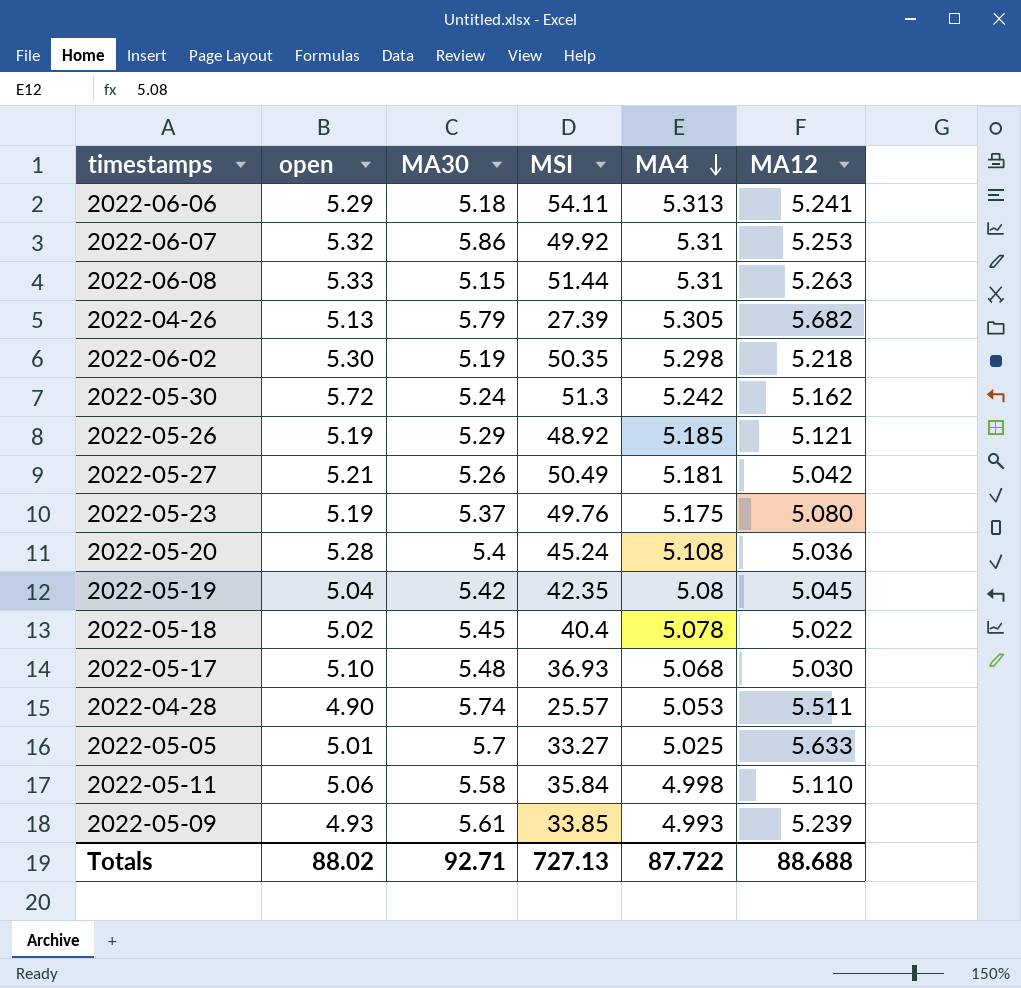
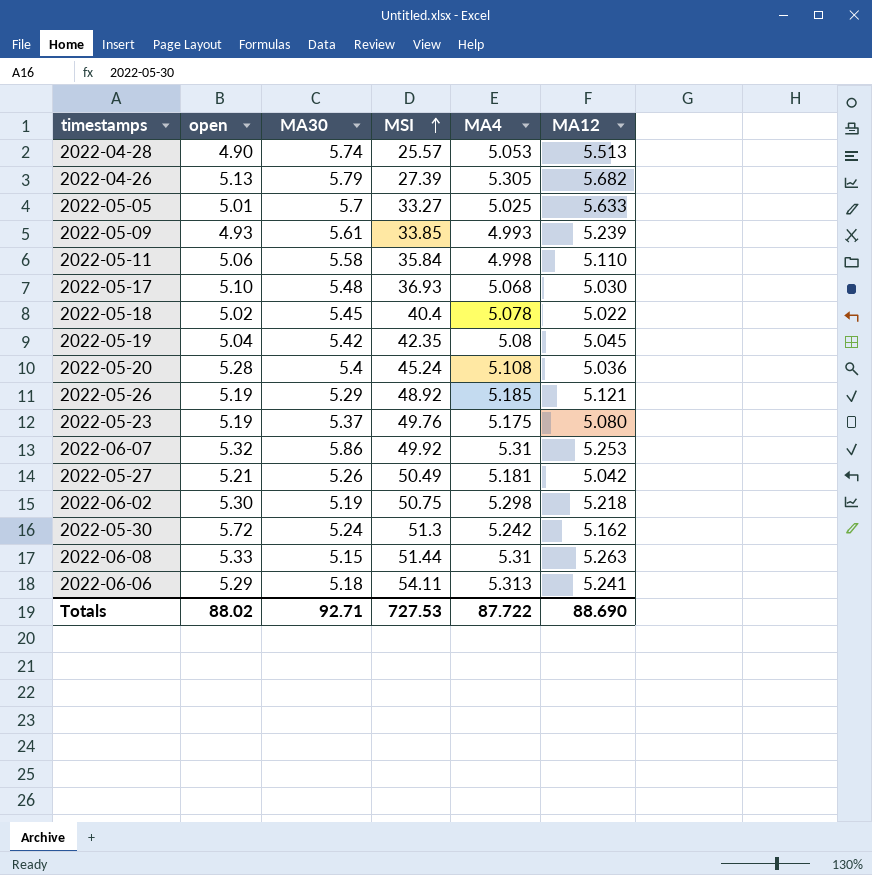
row order: MA4 descending -> MSI ascending
2022-04-28 | MA12: 5.511 -> 5.513
2022-06-02 | MSI: 50.35 -> 50.75
Totals | MSI: 727.13 -> 727.53
Totals | MA12: 88.688 -> 88.690

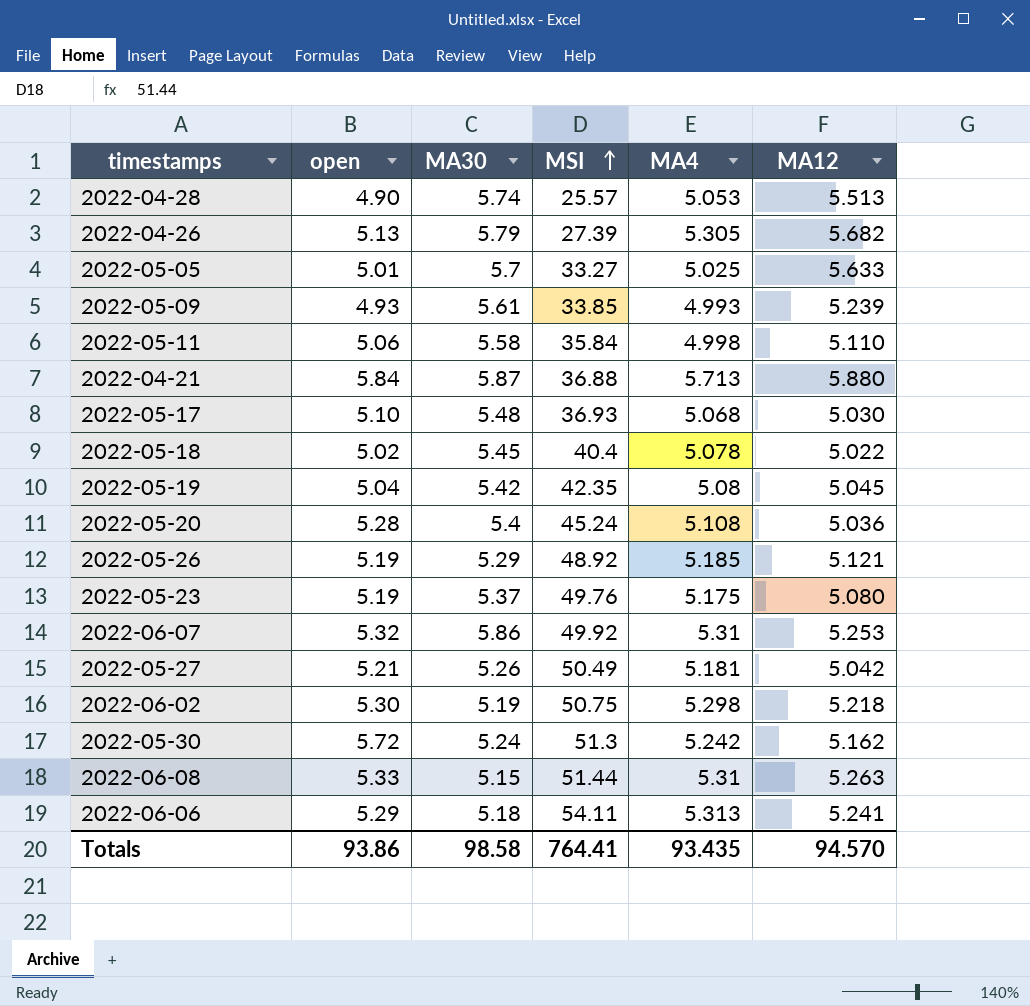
row 2022-04-21: none -> 5.84 | 5.87 | 36.88 | 5.713 | 5.880
Totals | open: 88.02 -> 93.86
Totals | MA30: 92.71 -> 98.58
Totals | MSI: 727.53 -> 764.41
Totals | MA4: 87.722 -> 93.435
Totals | MA12: 88.690 -> 94.570

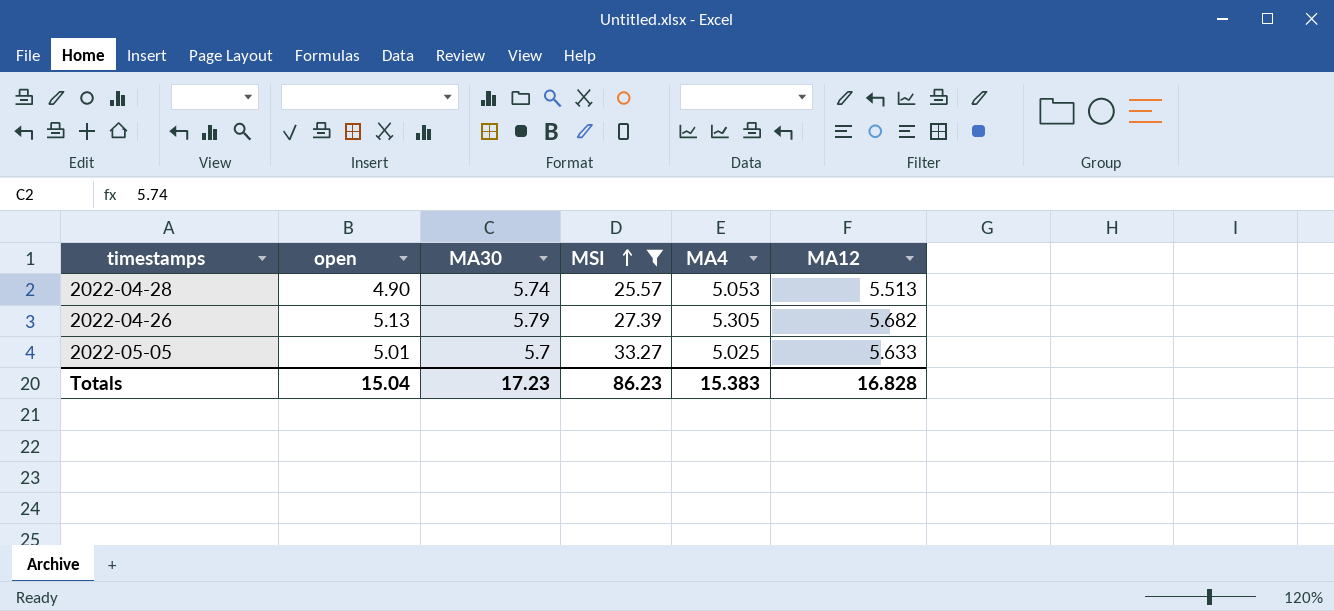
filter: none -> MSI <= 33.27
Totals | open: 93.86 -> 15.04
Totals | MA30: 98.58 -> 17.23
Totals | MSI: 764.41 -> 86.23
Totals | MA4: 93.435 -> 15.383
Totals | MA12: 94.570 -> 16.828

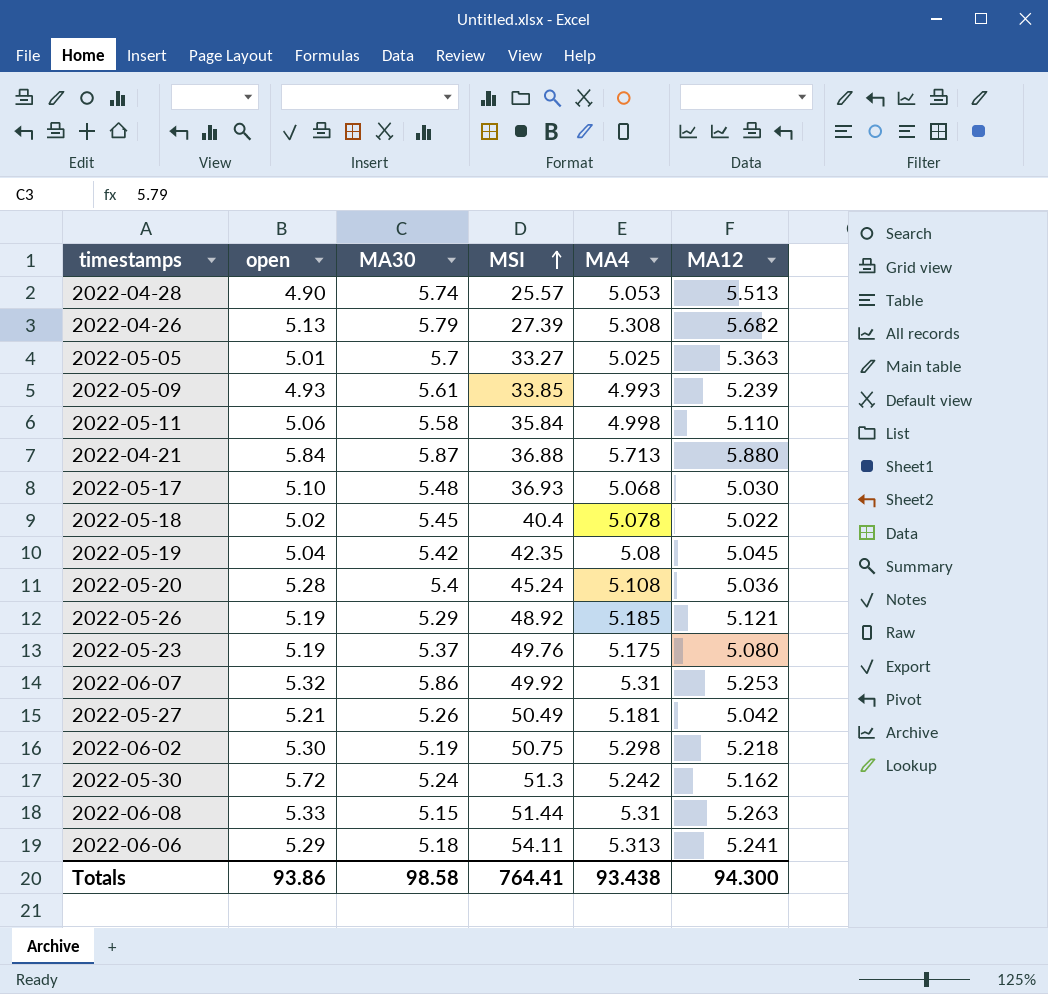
filter: MSI <= 33.27 -> none
2022-04-26 | MA4: 5.305 -> 5.308
2022-05-05 | MA12: 5.633 -> 5.363
Totals | open: 15.04 -> 93.86
Totals | MA30: 17.23 -> 98.58
Totals | MSI: 86.23 -> 764.41
Totals | MA4: 15.383 -> 93.438
Totals | MA12: 16.828 -> 94.300

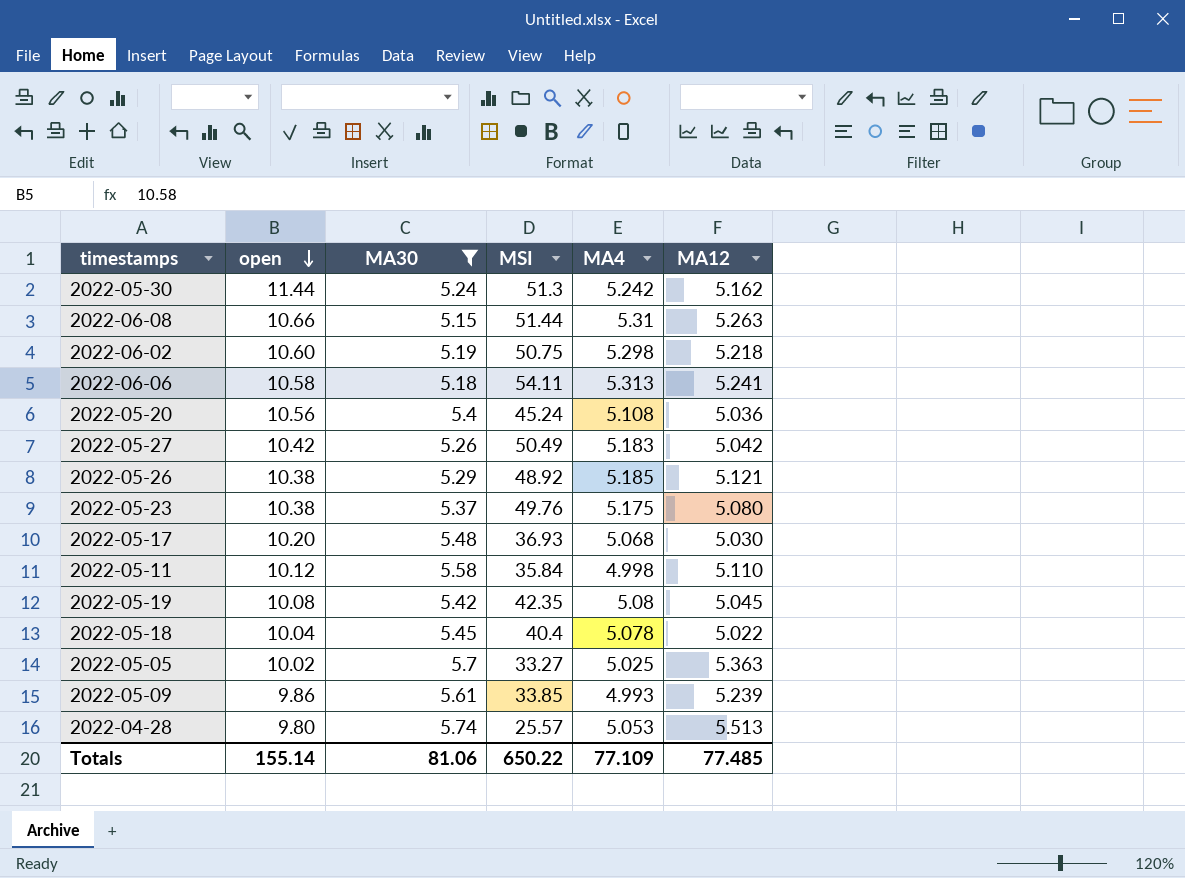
filter: none -> MA30 <= 5.74
row order: MSI ascending -> open descending
2022-05-30 | open: 5.72 -> 11.44
2022-06-08 | open: 5.33 -> 10.66
2022-06-02 | open: 5.30 -> 10.60
2022-06-06 | open: 5.29 -> 10.58
2022-05-20 | open: 5.28 -> 10.56
2022-05-27 | open: 5.21 -> 10.42
2022-05-27 | MA4: 5.181 -> 5.183
2022-05-26 | open: 5.19 -> 10.38
2022-05-23 | open: 5.19 -> 10.38
2022-05-17 | open: 5.10 -> 10.20
2022-05-11 | open: 5.06 -> 10.12
2022-05-19 | open: 5.04 -> 10.08
2022-05-18 | open: 5.02 -> 10.04
2022-05-05 | open: 5.01 -> 10.02
2022-05-09 | open: 4.93 -> 9.86
2022-04-28 | open: 4.90 -> 9.80
Totals | open: 93.86 -> 155.14
Totals | MA30: 98.58 -> 81.06
Totals | MSI: 764.41 -> 650.22
Totals | MA4: 93.438 -> 77.109
Totals | MA12: 94.300 -> 77.485

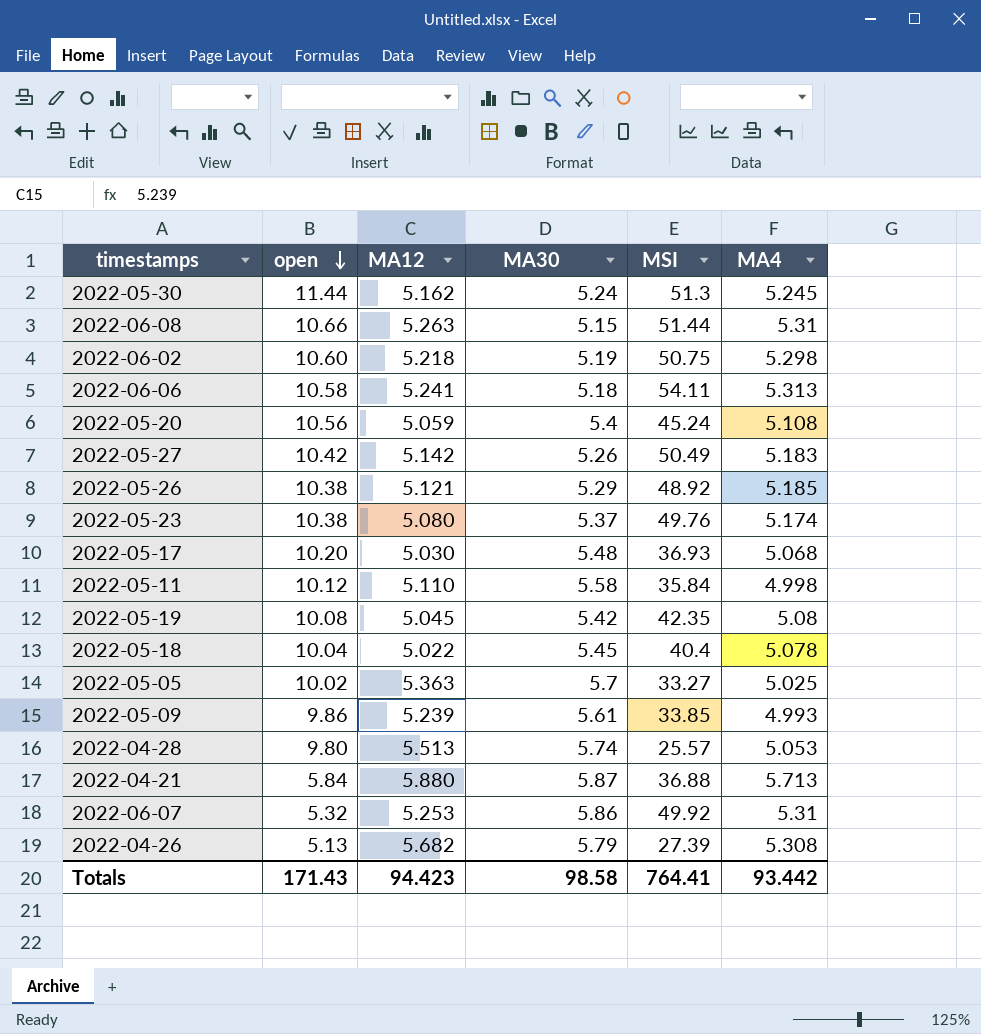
filter: MA30 <= 5.74 -> none
column MA12 | position: 6 -> 3
2022-05-30 | MA4: 5.242 -> 5.245
2022-05-20 | MA12: 5.036 -> 5.059
2022-05-27 | MA12: 5.042 -> 5.142
2022-05-23 | MA4: 5.175 -> 5.174
Totals | open: 155.14 -> 171.43
Totals | MA12: 77.485 -> 94.423
Totals | MA30: 81.06 -> 98.58
Totals | MSI: 650.22 -> 764.41
Totals | MA4: 77.109 -> 93.442

